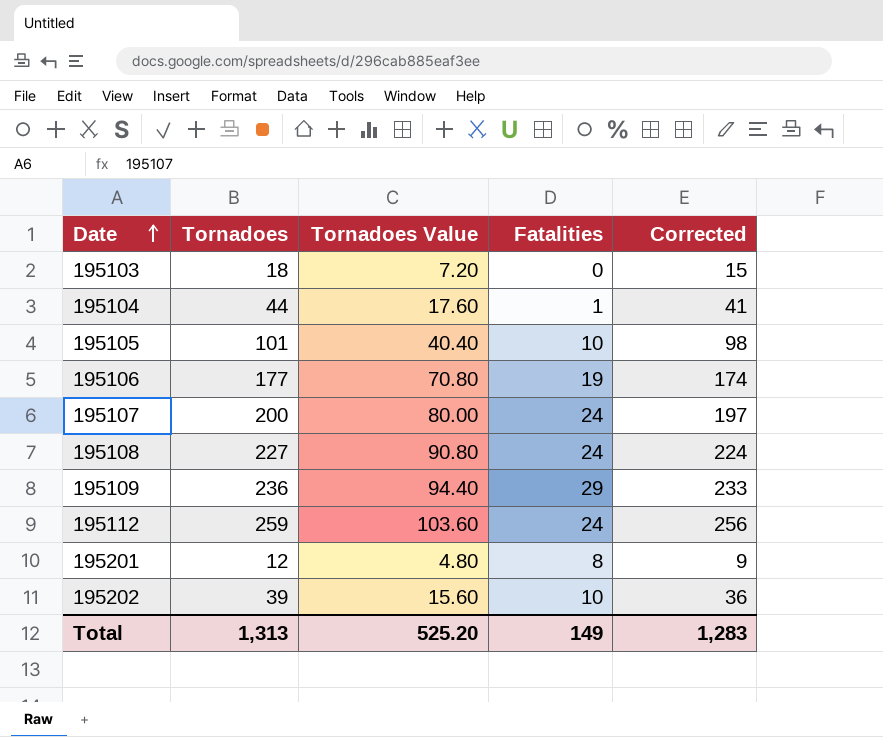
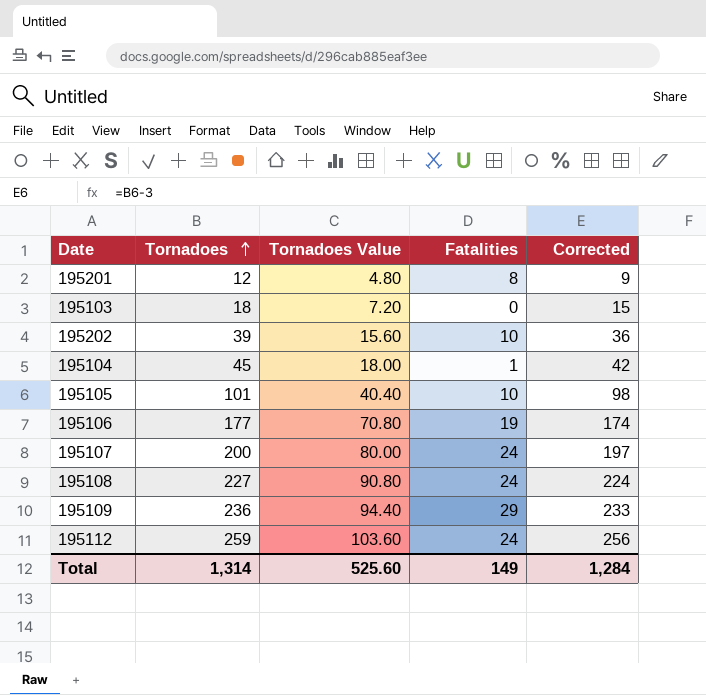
row order: Date ascending -> Tornadoes ascending
195104 | Tornadoes: 44 -> 45
195104 | Tornadoes Value: 17.60 -> 18.00
195104 | Corrected: 41 -> 42
Total | Tornadoes: 1,313 -> 1,314
Total | Tornadoes Value: 525.20 -> 525.60
Total | Corrected: 1,283 -> 1,284

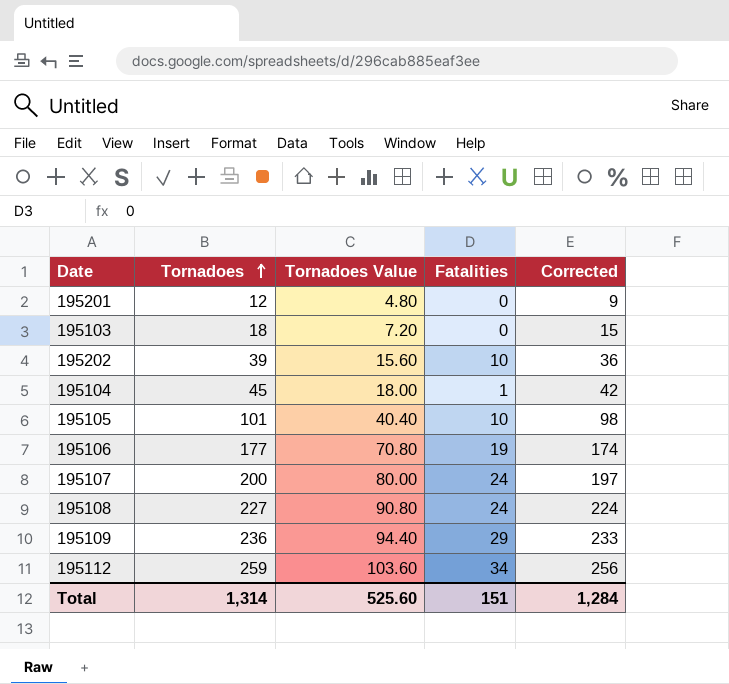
195201 | Fatalities: 8 -> 0
195112 | Fatalities: 24 -> 34
Total | Fatalities: 149 -> 151

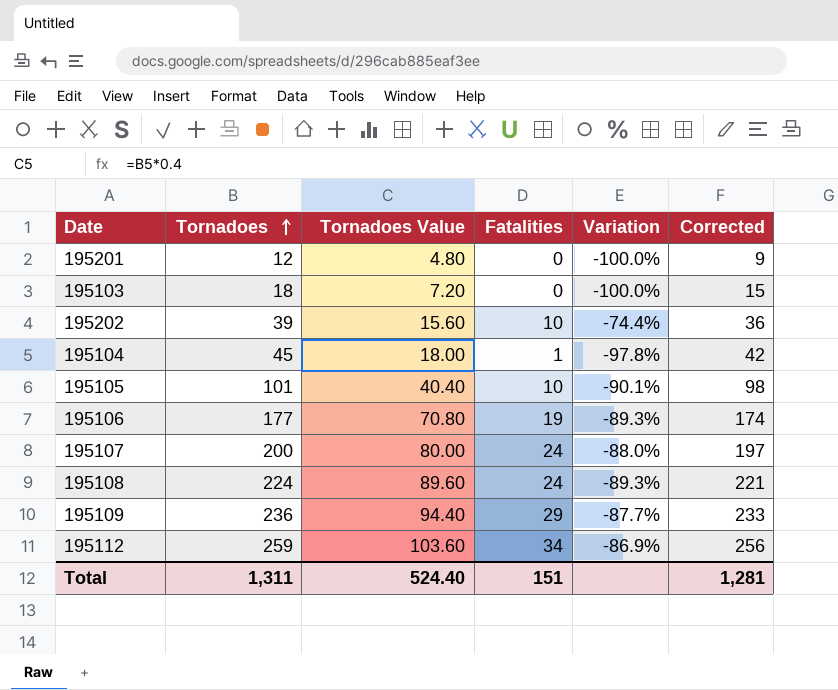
column Variation | formula: none -> ([Fatalities] - [Tornadoes]) / [Tornadoes]
195108 | Tornadoes: 227 -> 224
195108 | Tornadoes Value: 90.80 -> 89.60
195108 | Corrected: 224 -> 221
Total | Tornadoes: 1,314 -> 1,311
Total | Tornadoes Value: 525.60 -> 524.40
Total | Corrected: 1,284 -> 1,281

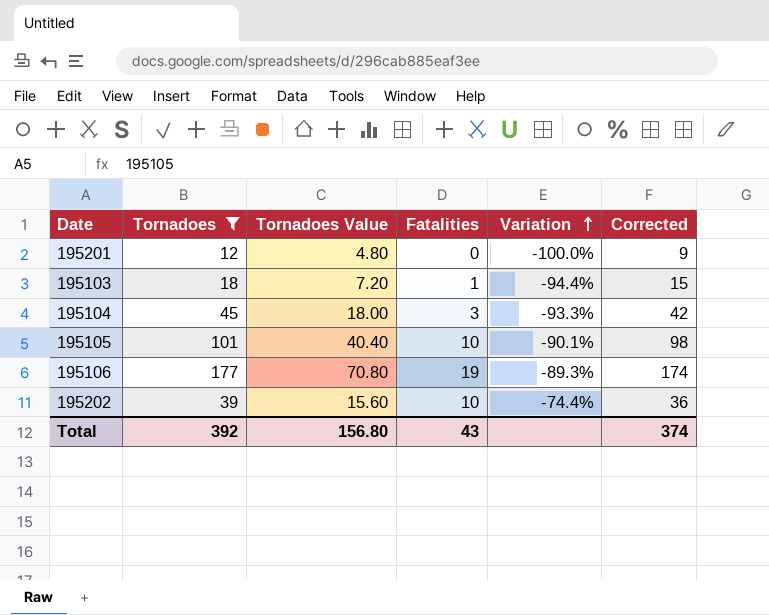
filter: none -> Tornadoes <= 177
row order: Tornadoes ascending -> Variation ascending
195103 | Fatalities: 0 -> 1
195103 | Variation: -100.0% -> -94.4%
195104 | Fatalities: 1 -> 3
195104 | Variation: -97.8% -> -93.3%
Total | Tornadoes: 1,311 -> 392
Total | Tornadoes Value: 524.40 -> 156.80
Total | Fatalities: 151 -> 43
Total | Corrected: 1,281 -> 374

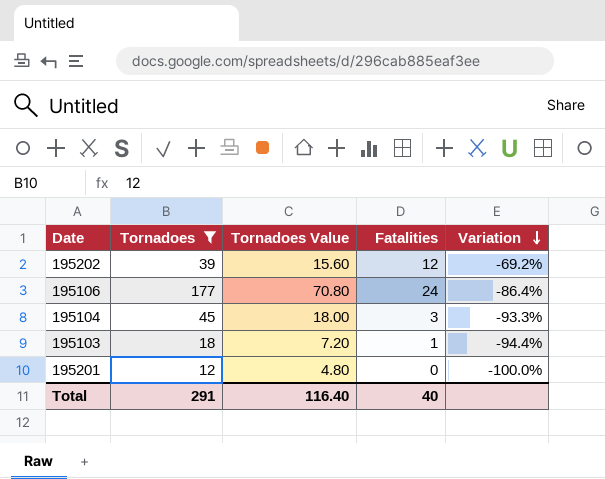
row order: Variation ascending -> Variation descending
column Corrected | formula: [Tornadoes] - 3 -> none
row 195105: 101 | 40.40 | 10 | -90.1% | 98 -> none
195202 | Fatalities: 10 -> 12
195202 | Variation: -74.4% -> -69.2%
195106 | Fatalities: 19 -> 24
195106 | Variation: -89.3% -> -86.4%
Total | Tornadoes: 392 -> 291
Total | Tornadoes Value: 156.80 -> 116.40
Total | Fatalities: 43 -> 40

